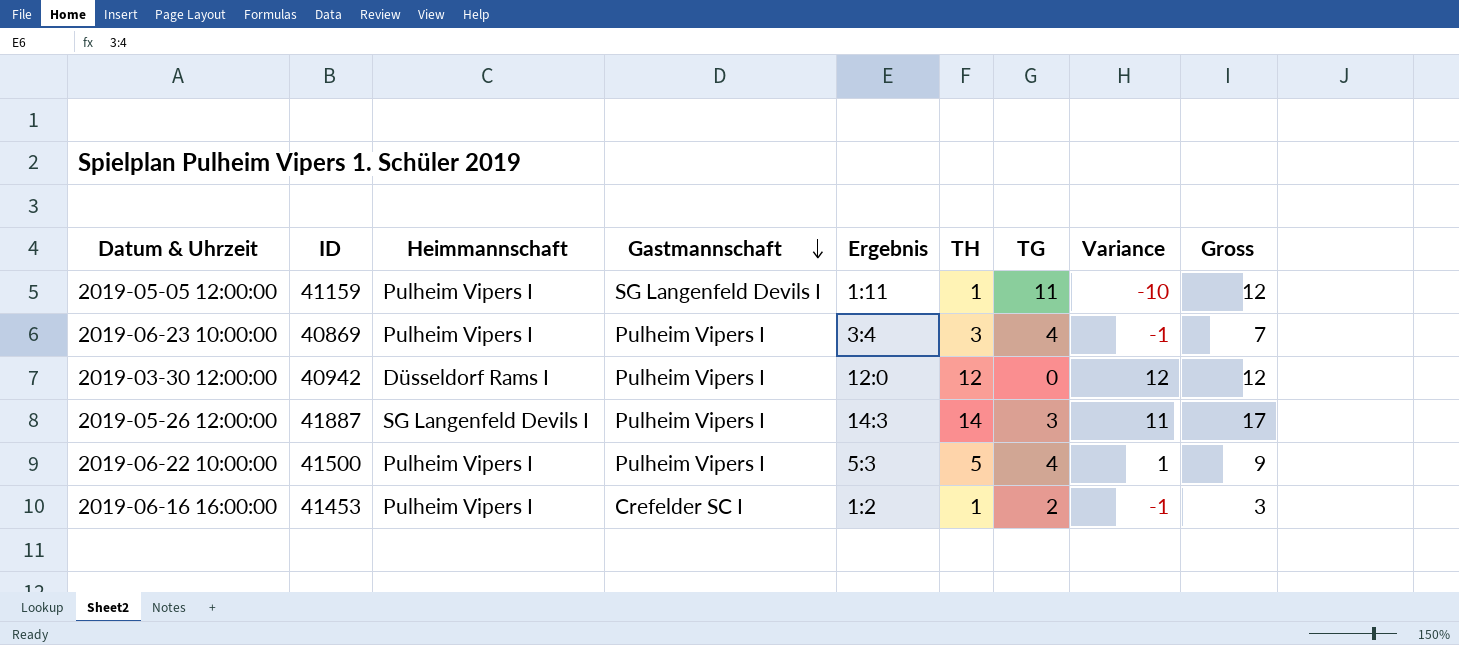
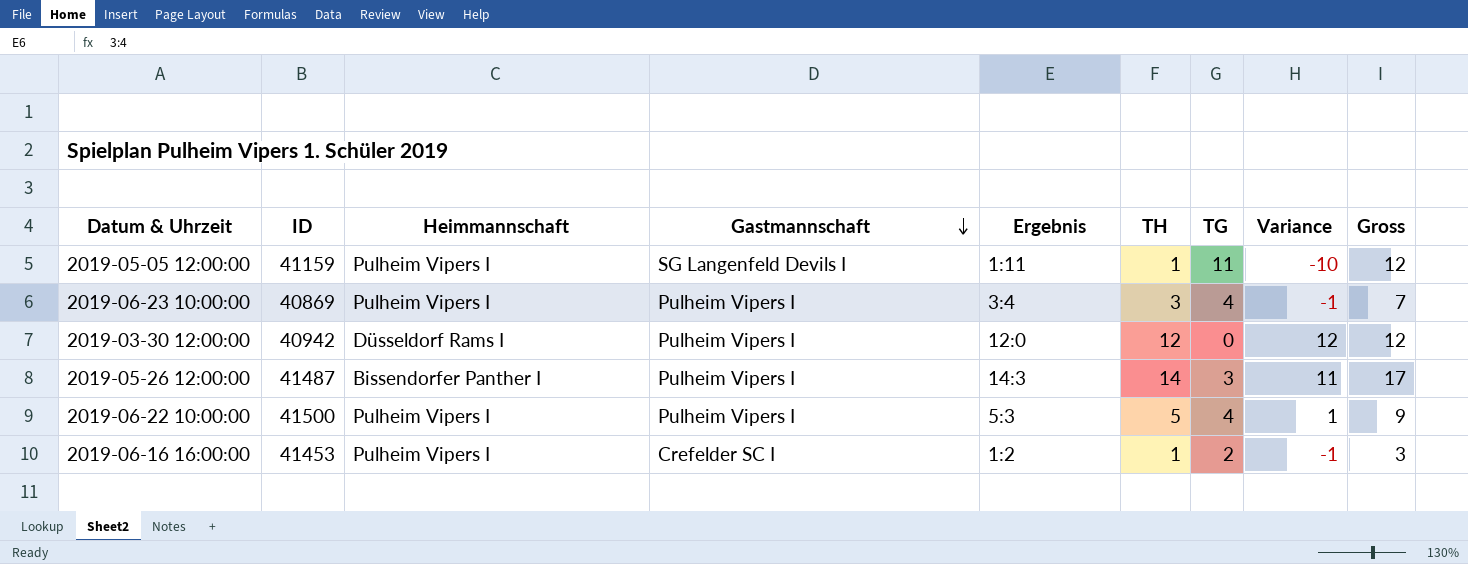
2019-05-26 12:00:00 | ID: 41887 -> 41487
2019-05-26 12:00:00 | Heimmannschaft: SG Langenfeld Devils I -> Bissendorfer Panther I

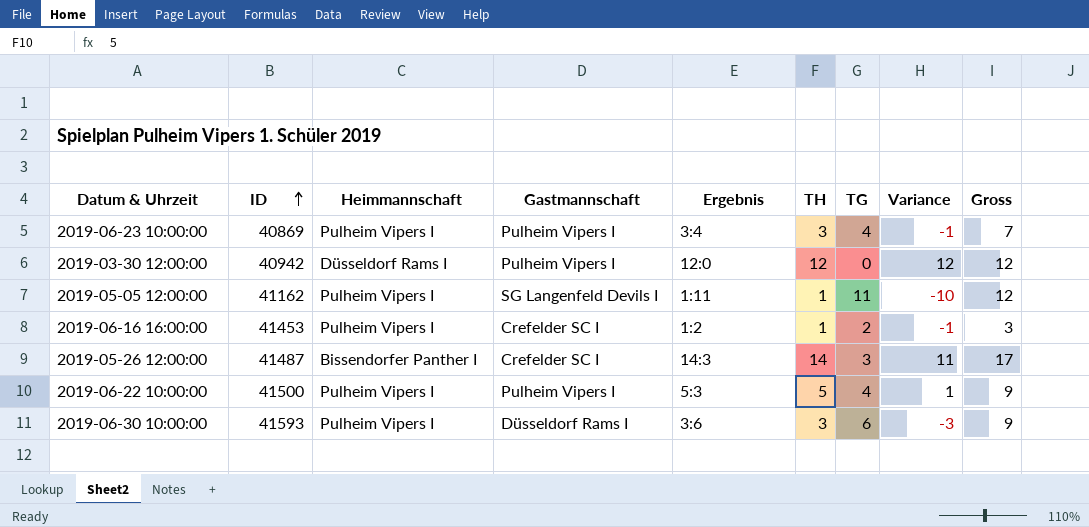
row order: Gastmannschaft descending -> ID ascending
2019-05-05 12:00:00 | ID: 41159 -> 41162
2019-05-26 12:00:00 | Gastmannschaft: Pulheim Vipers I -> Crefelder SC I
row 2019-06-30 10:00:00: none -> 41593 | Pulheim Vipers I | Düsseldorf Rams I | 3:6 | 3 | 6 | -3 | 9

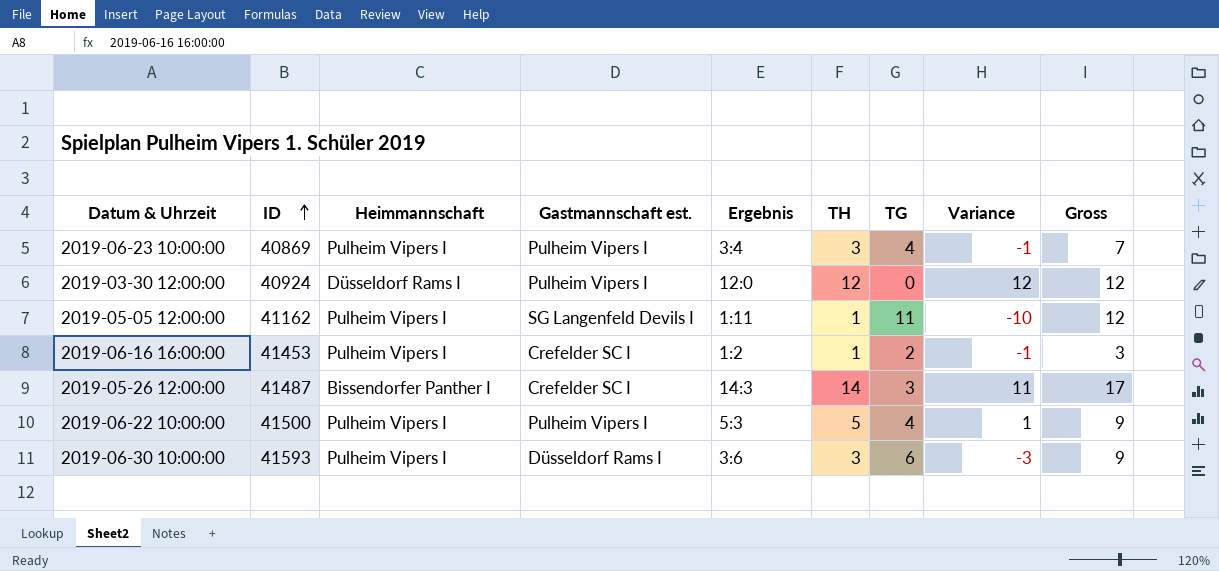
column name: Gastmannschaft -> Gastmannschaft est.
2019-03-30 12:00:00 | ID: 40942 -> 40924

